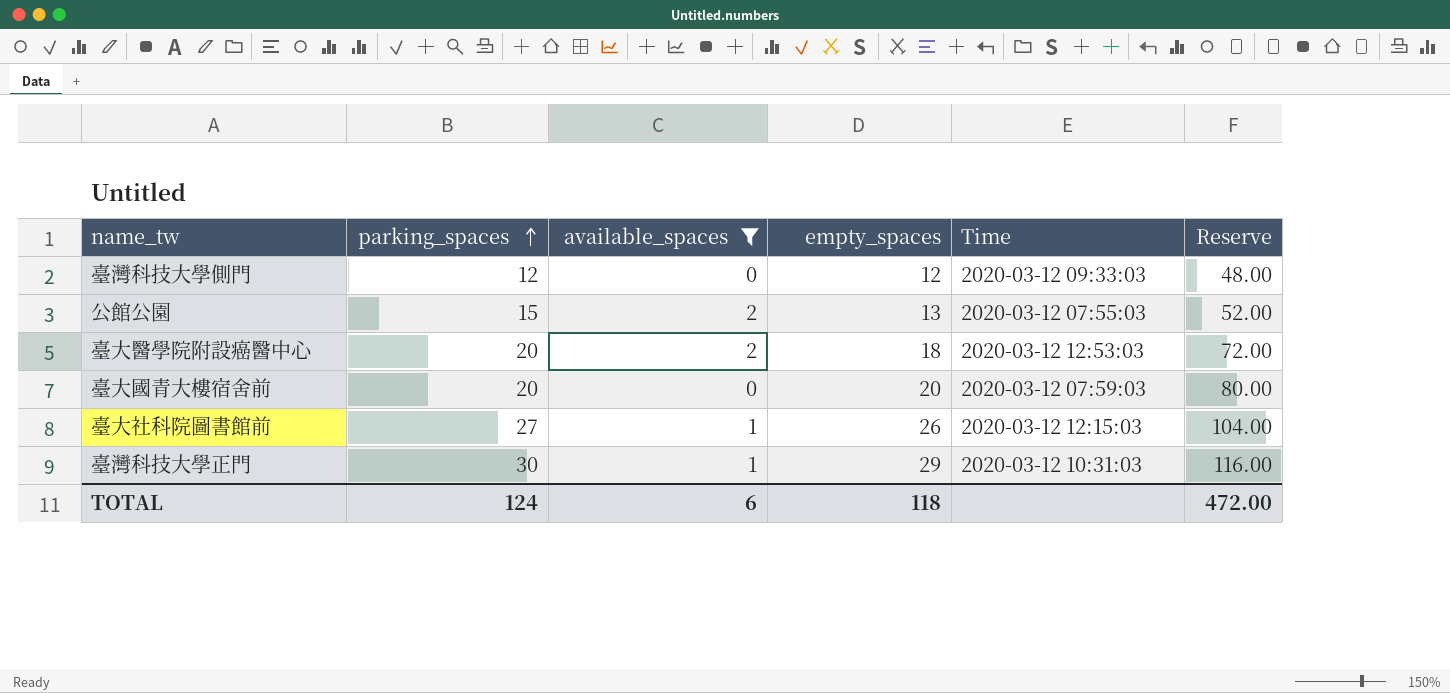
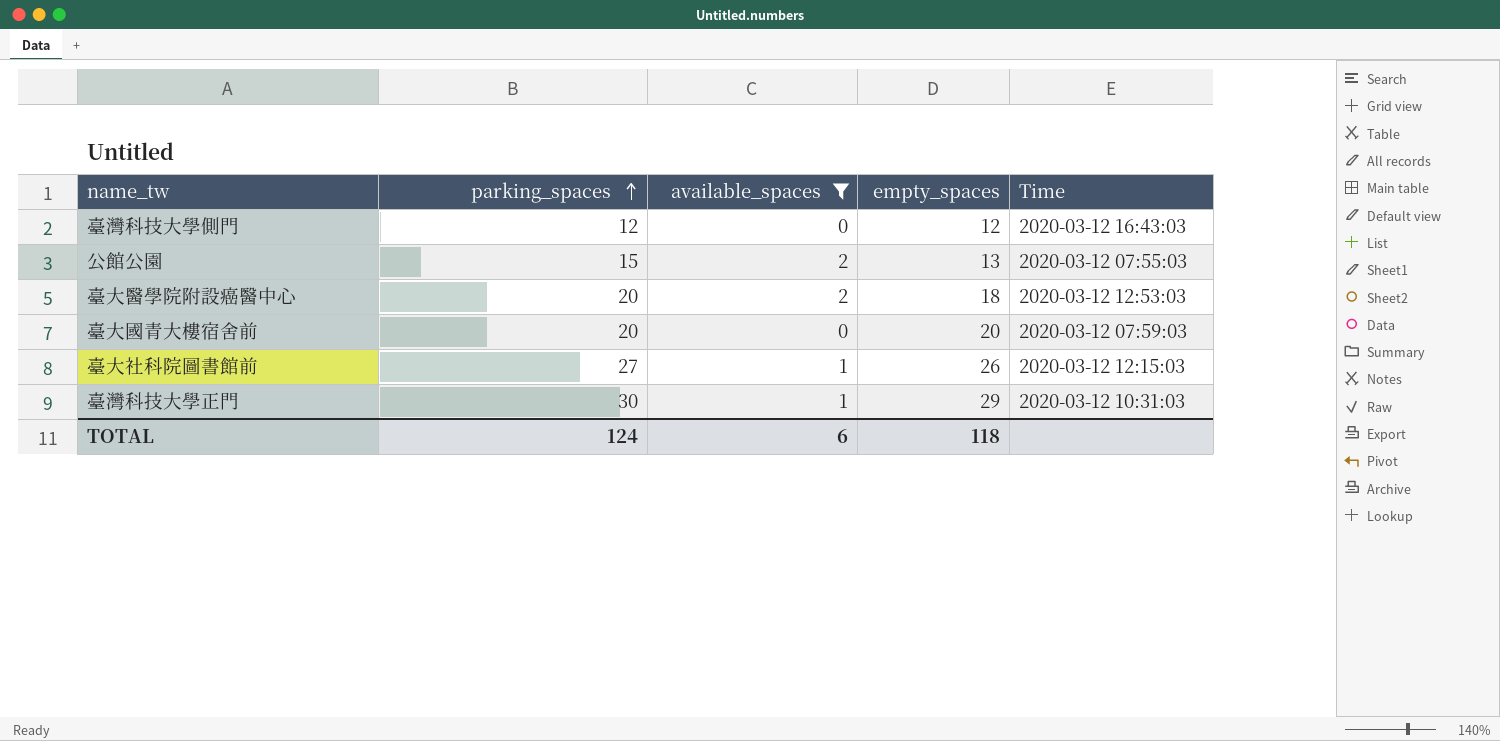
column Reserve | formula: [empty_spaces] * 4 -> none
臺灣科技大學側門 | Time: 2020-03-12 09:33:03 -> 2020-03-12 16:43:03

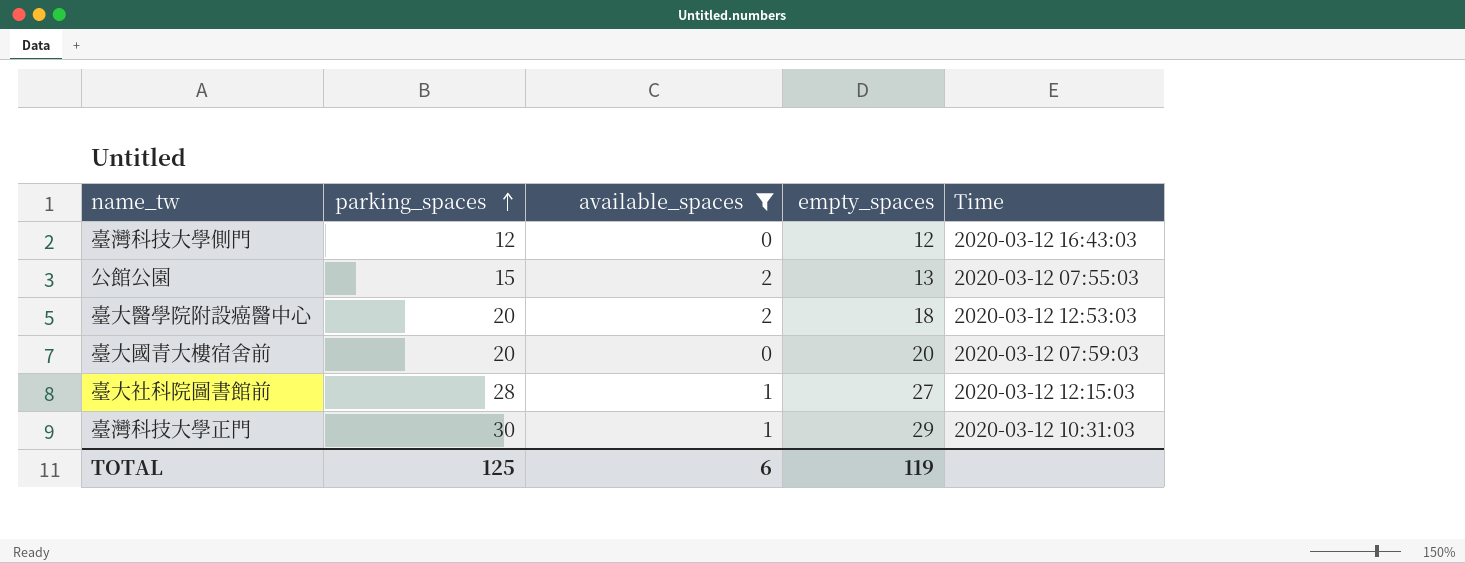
臺大社科院圖書館前 | parking_spaces: 27 -> 28
臺大社科院圖書館前 | empty_spaces: 26 -> 27
TOTAL | parking_spaces: 124 -> 125
TOTAL | empty_spaces: 118 -> 119

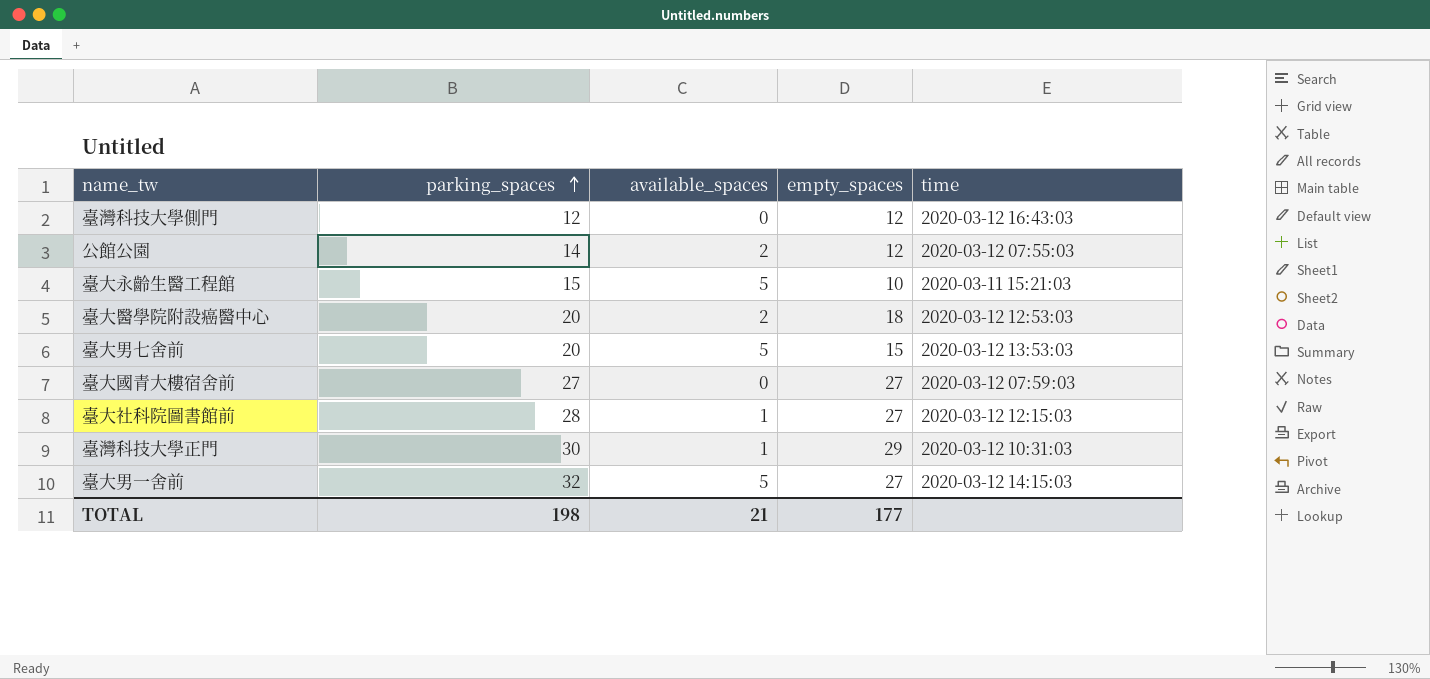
filter: available_spaces != 5 -> none
column name: Time -> time
公館公園 | parking_spaces: 15 -> 14
公館公園 | empty_spaces: 13 -> 12
臺大國青大樓宿舍前 | parking_spaces: 20 -> 27
臺大國青大樓宿舍前 | empty_spaces: 20 -> 27
TOTAL | parking_spaces: 125 -> 198
TOTAL | available_spaces: 6 -> 21
TOTAL | empty_spaces: 119 -> 177

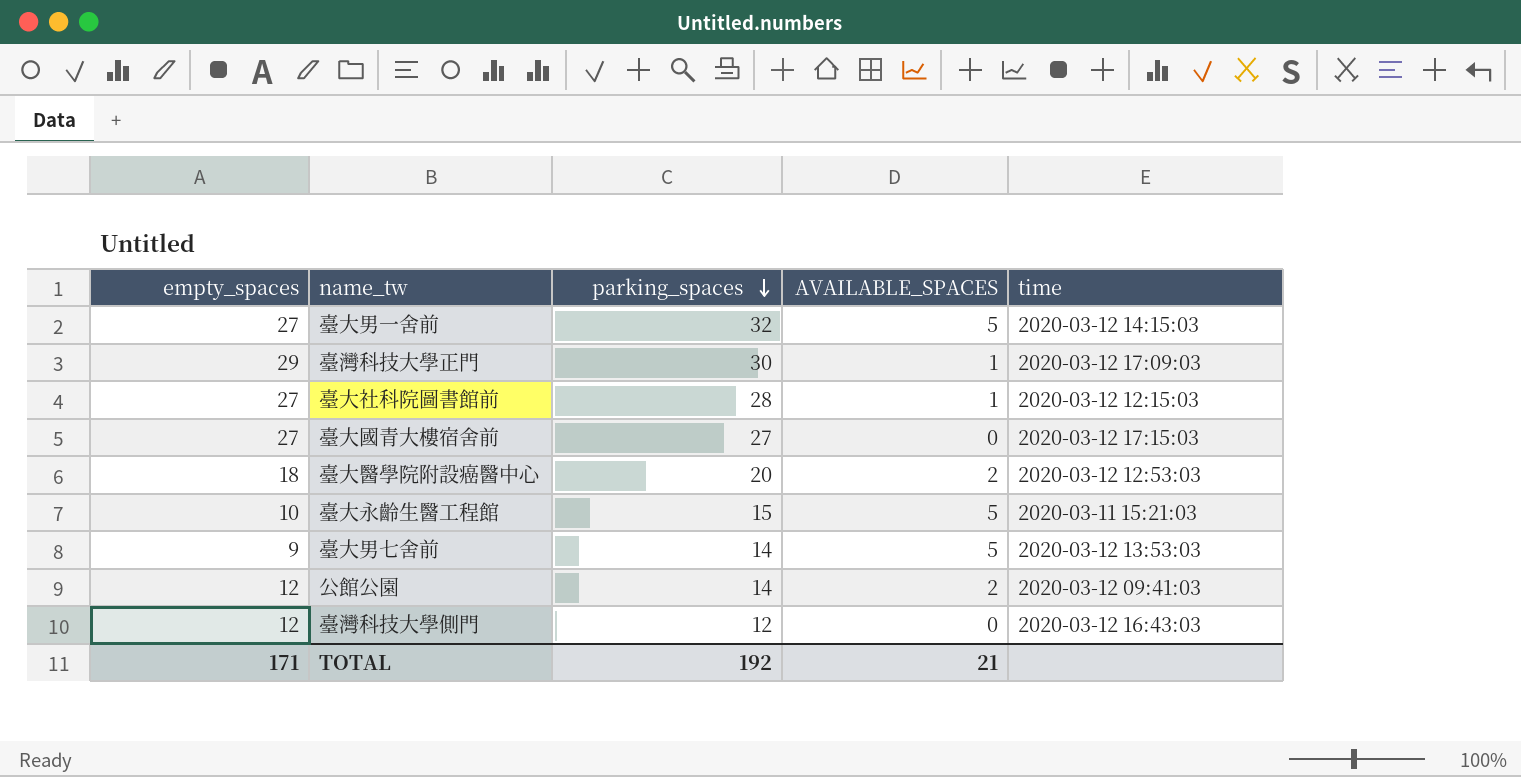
row order: parking_spaces ascending -> parking_spaces descending
column empty_spaces | position: 4 -> 1
column name: available_spaces -> AVAILABLE_SPACES
臺灣科技大學正門 | time: 2020-03-12 10:31:03 -> 2020-03-12 17:09:03
臺大國青大樓宿舍前 | time: 2020-03-12 07:59:03 -> 2020-03-12 17:15:03
臺大男七舍前 | empty_spaces: 15 -> 9
臺大男七舍前 | parking_spaces: 20 -> 14
公館公園 | time: 2020-03-12 07:55:03 -> 2020-03-12 09:41:03
TOTAL | empty_spaces: 177 -> 171
TOTAL | parking_spaces: 198 -> 192

